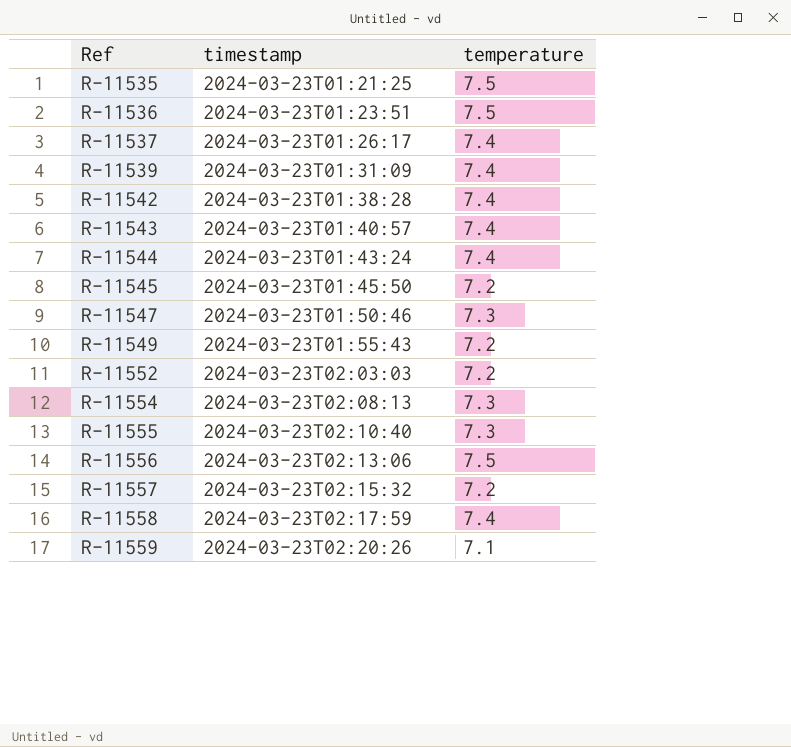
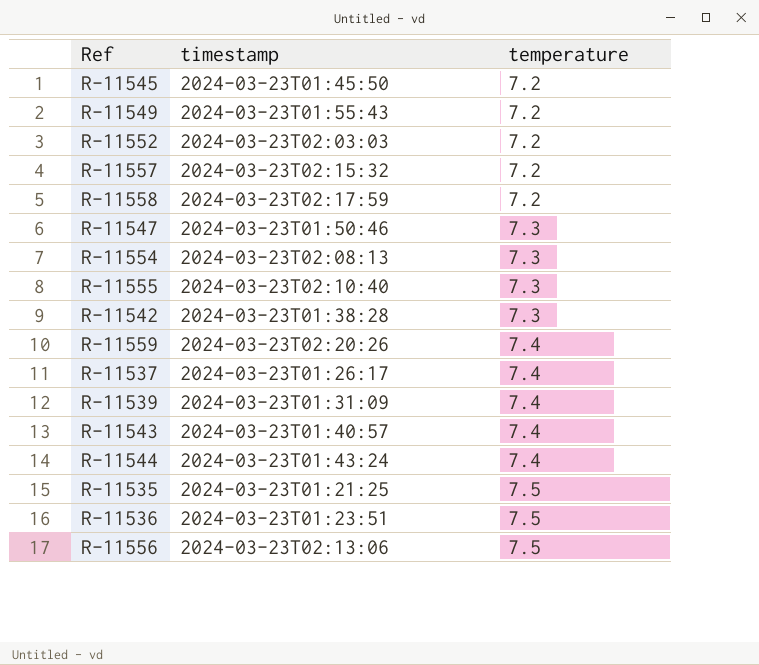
row order: Ref ascending -> temperature ascending
R-11558 | temperature: 7.4 -> 7.2
R-11542 | temperature: 7.4 -> 7.3
R-11559 | temperature: 7.1 -> 7.4

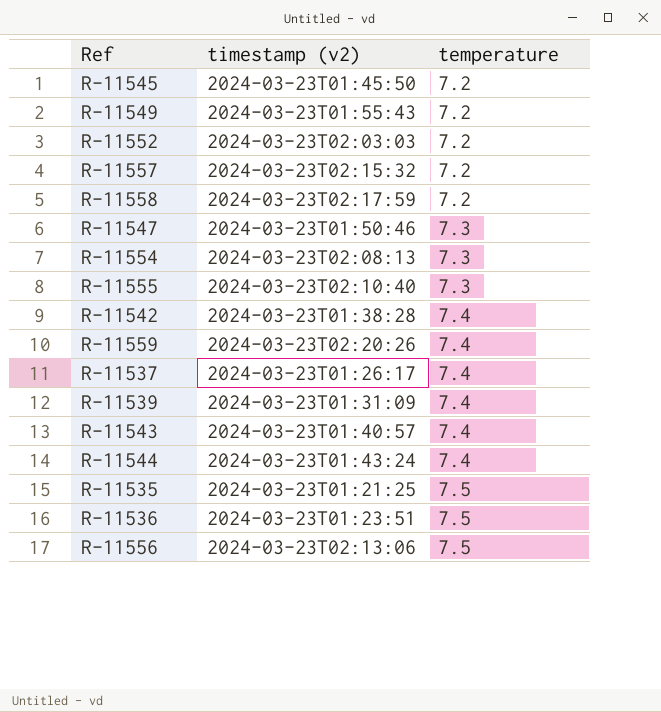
column name: timestamp -> timestamp (v2)
R-11542 | temperature: 7.3 -> 7.4

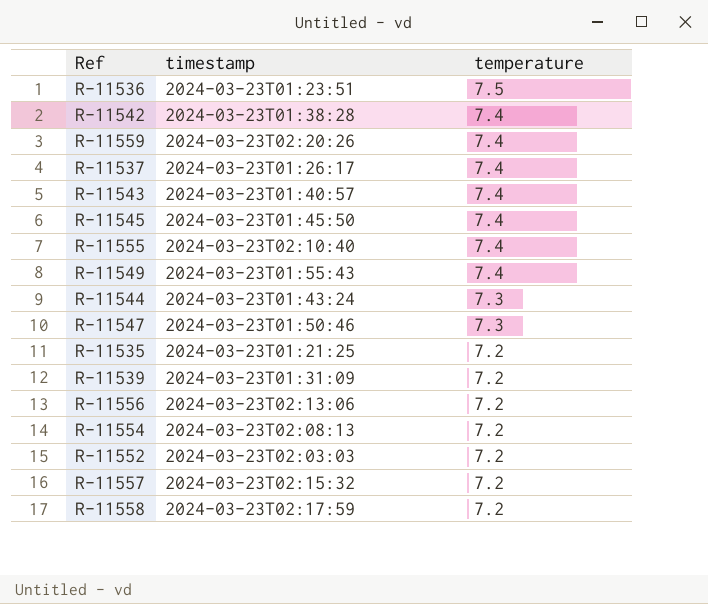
row order: temperature ascending -> temperature descending
column name: timestamp (v2) -> timestamp
R-11545 | temperature: 7.2 -> 7.4
R-11555 | temperature: 7.3 -> 7.4
R-11549 | temperature: 7.2 -> 7.4
R-11544 | temperature: 7.4 -> 7.3
R-11535 | temperature: 7.5 -> 7.2
R-11539 | temperature: 7.4 -> 7.2
R-11556 | temperature: 7.5 -> 7.2
R-11554 | temperature: 7.3 -> 7.2

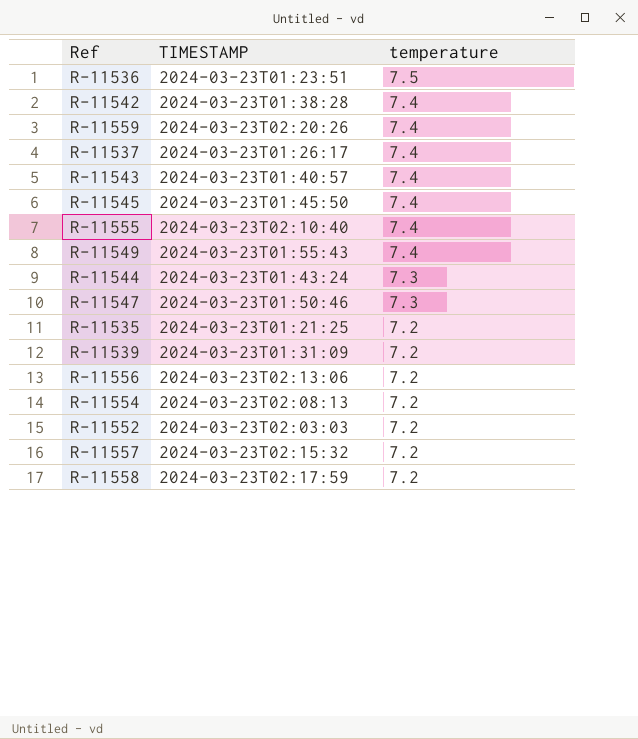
column name: timestamp -> TIMESTAMP

